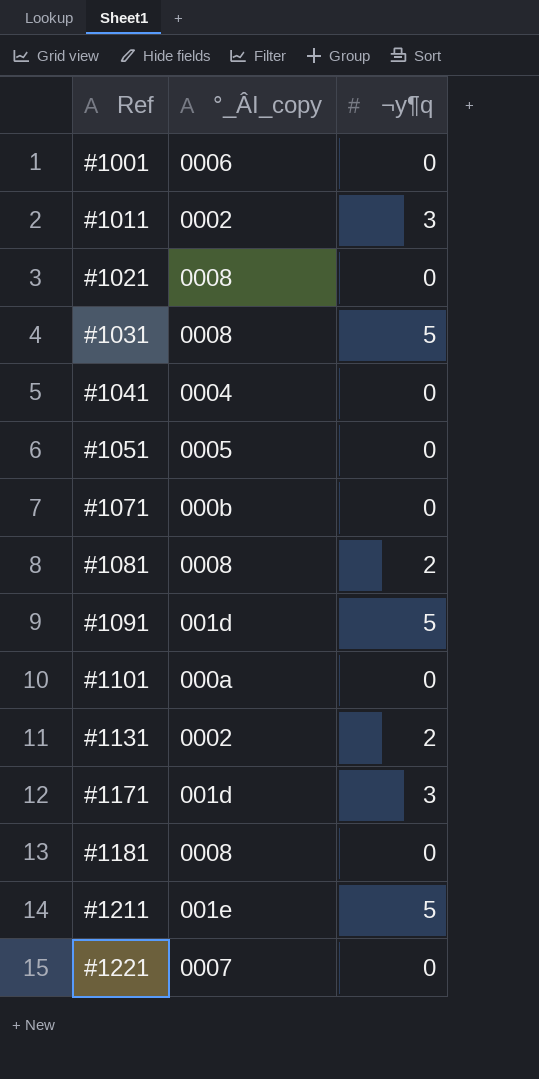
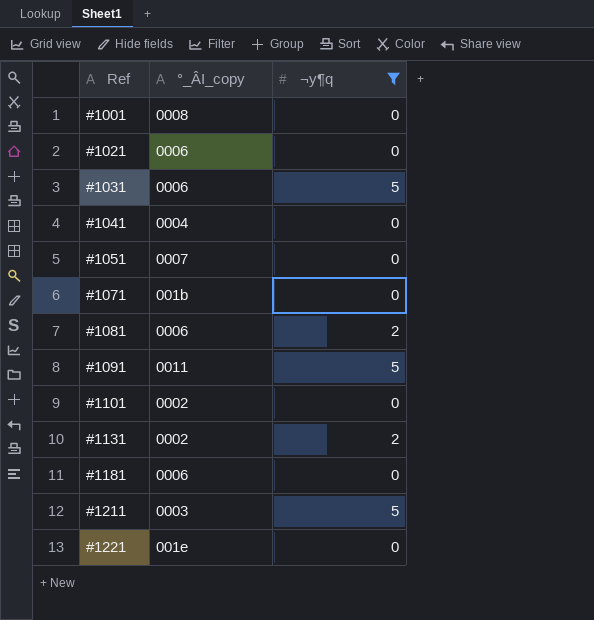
filter: none -> ¬y¶q != 3
#1001 | °_ÂI_copy: 0006 -> 0008
#1021 | °_ÂI_copy: 0008 -> 0006
#1031 | °_ÂI_copy: 0008 -> 0006
#1051 | °_ÂI_copy: 0005 -> 0007
#1071 | °_ÂI_copy: 000b -> 001b
#1081 | °_ÂI_copy: 0008 -> 0006
#1091 | °_ÂI_copy: 001d -> 0011
#1101 | °_ÂI_copy: 000a -> 0002
#1181 | °_ÂI_copy: 0008 -> 0006
#1211 | °_ÂI_copy: 001e -> 0003
#1221 | °_ÂI_copy: 0007 -> 001e

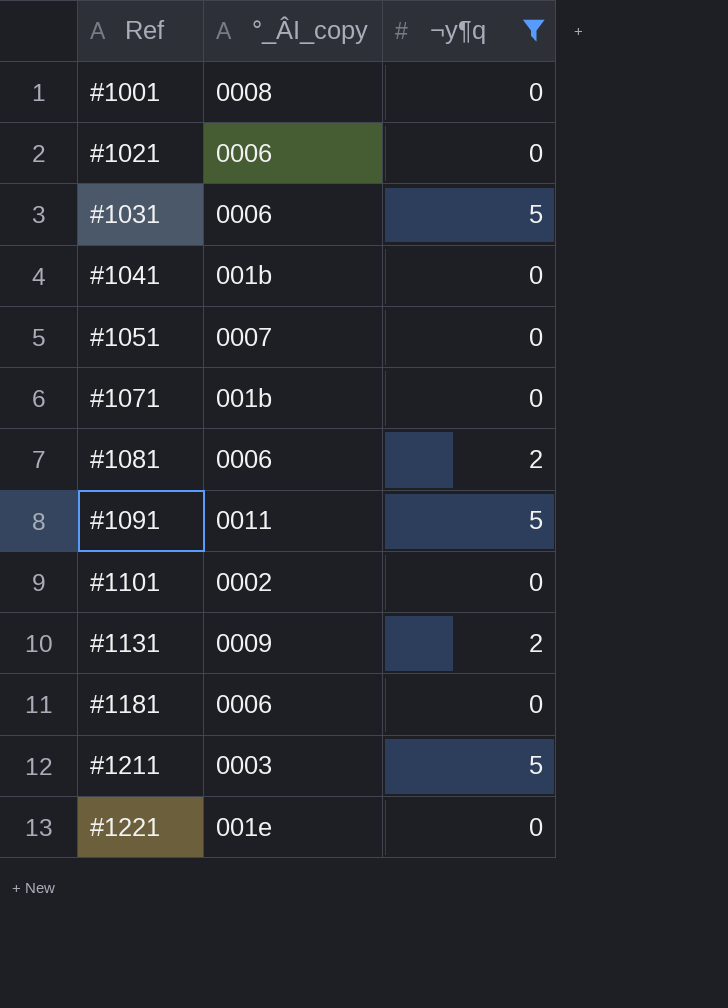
#1041 | °_ÂI_copy: 0004 -> 001b
#1131 | °_ÂI_copy: 0002 -> 0009

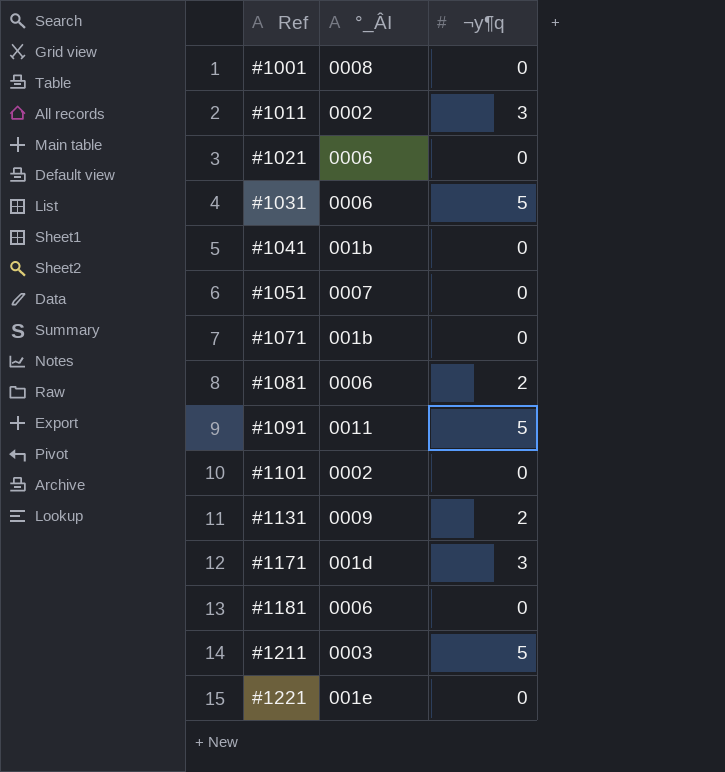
filter: ¬y¶q != 3 -> none
column name: °_ÂI_copy -> °_ÂI

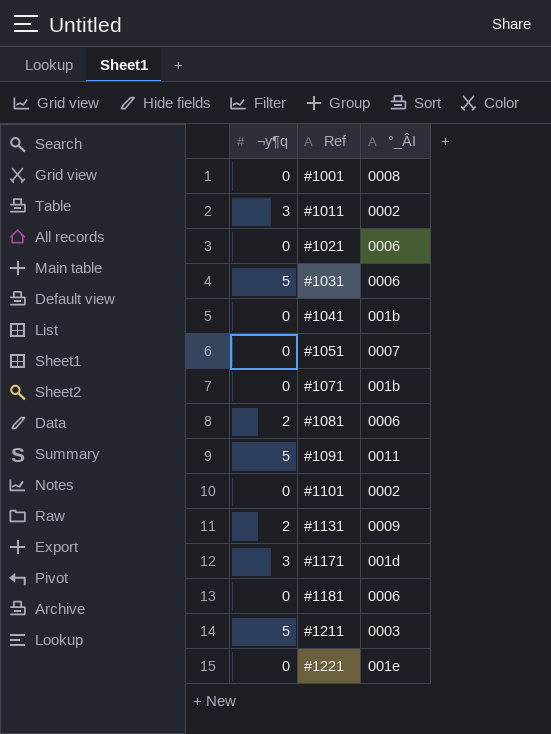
column ¬y¶q | position: 3 -> 1

